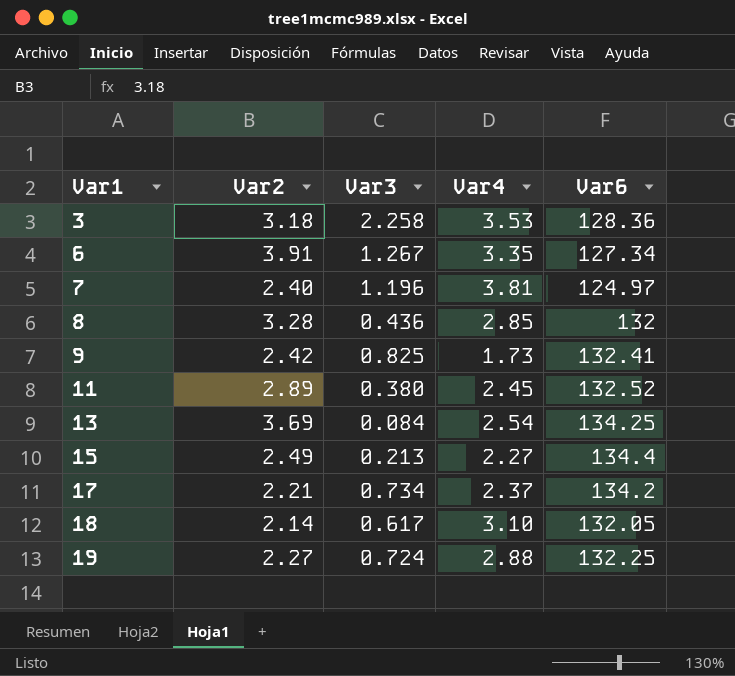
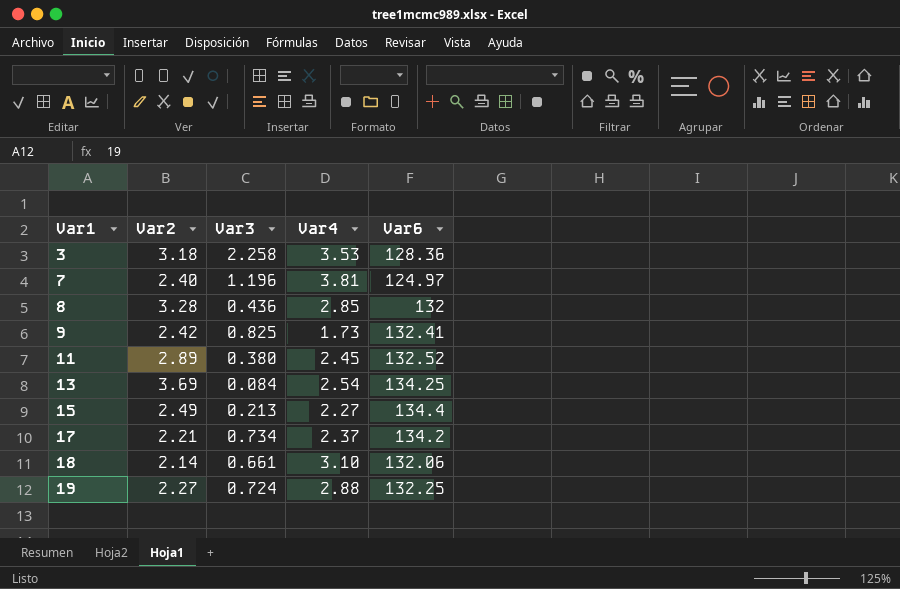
row 6: 3.91 | 1.267 | 3.35 | 127.34 -> none
18 | Var3: 0.617 -> 0.661
18 | Var6: 132.05 -> 132.06

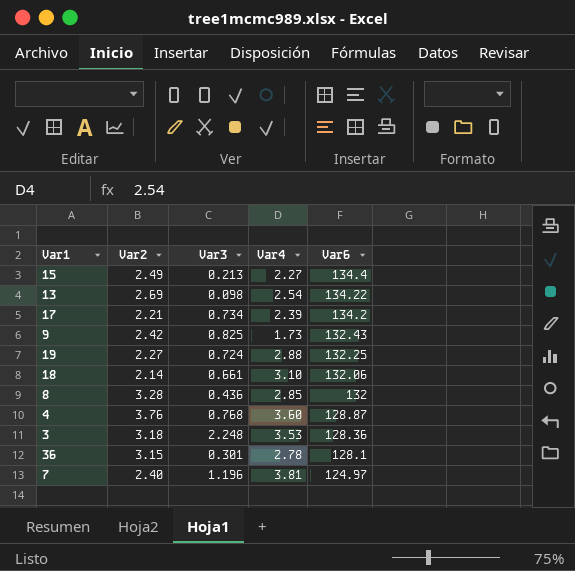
row order: Var1 ascending -> Var6 descending
row 11: 2.89 | 0.380 | 2.45 | 132.52 -> none
13 | Var2: 3.69 -> 2.69
13 | Var3: 0.084 -> 0.098
13 | Var6: 134.25 -> 134.22
17 | Var4: 2.37 -> 2.39
9 | Var6: 132.41 -> 132.43
row 4: none -> 3.76 | 0.768 | 3.60 | 128.87
3 | Var3: 2.258 -> 2.248
row 36: none -> 3.15 | 0.301 | 2.78 | 128.1

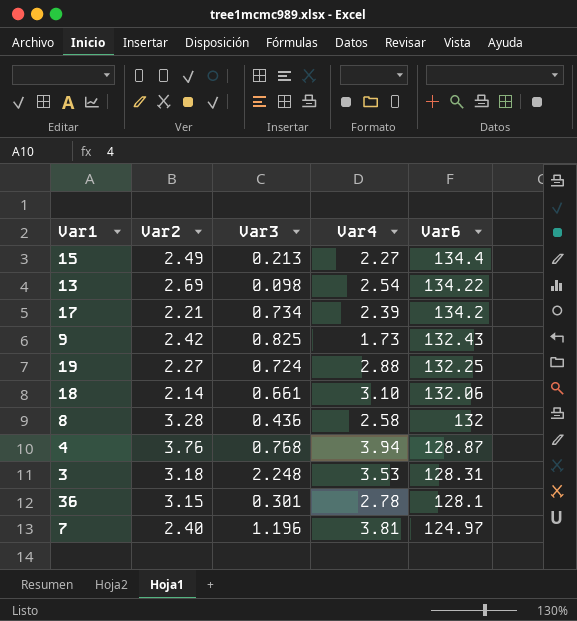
8 | Var4: 2.85 -> 2.58
4 | Var4: 3.60 -> 3.94
3 | Var6: 128.36 -> 128.31

